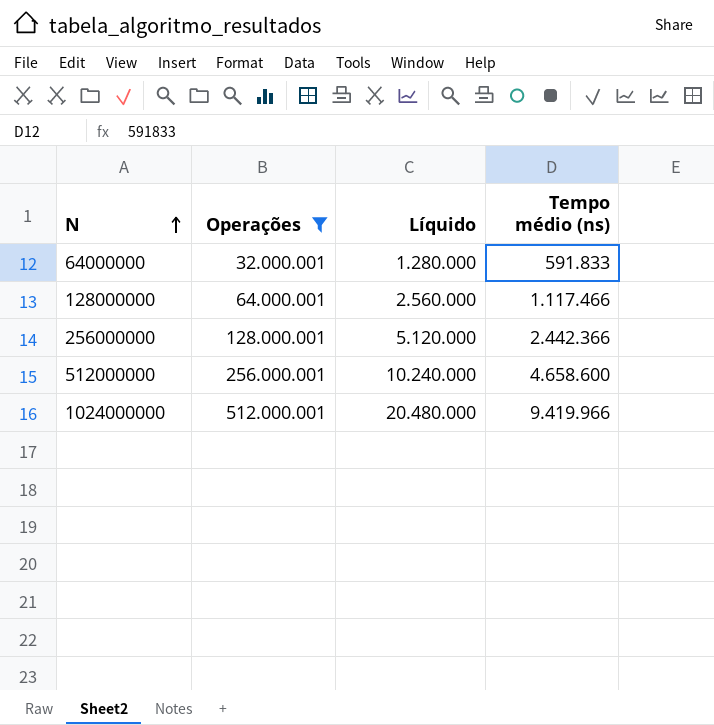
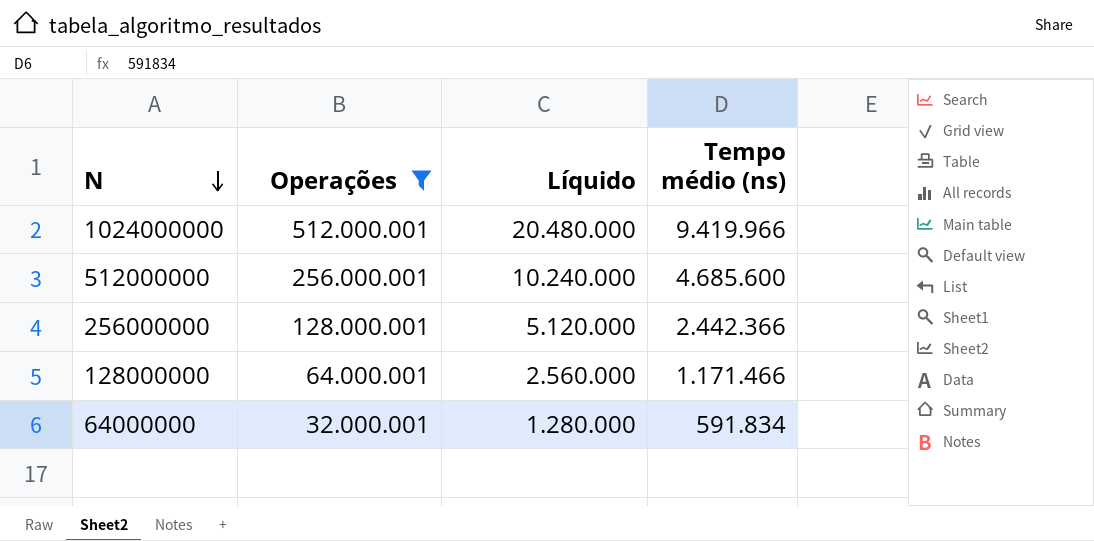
row order: N ascending -> N descending
512000000 | Tempo médio (ns): 4.658.600 -> 4.685.600
128000000 | Tempo médio (ns): 1.117.466 -> 1.171.466
64000000 | Tempo médio (ns): 591.833 -> 591.834

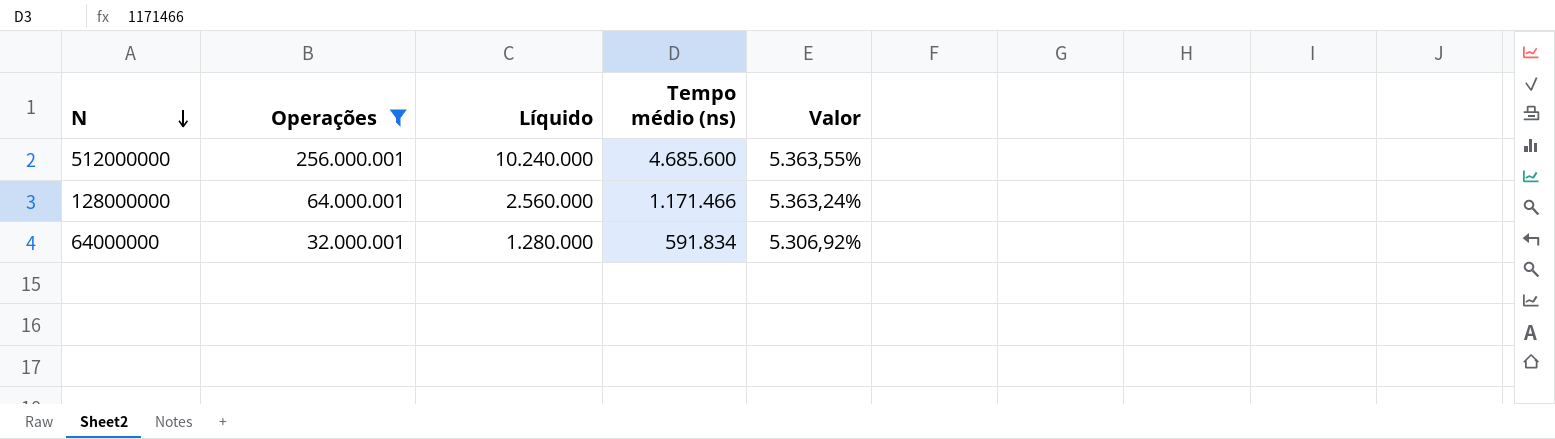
column Valor | formula: none -> ([Operações] - [Tempo médio (ns)]) / [Tempo médio (ns)]
row 1024000000: 512.000.001 | 20.480.000 | 9.419.966 -> none
row 256000000: 128.000.001 | 5.120.000 | 2.442.366 -> none

